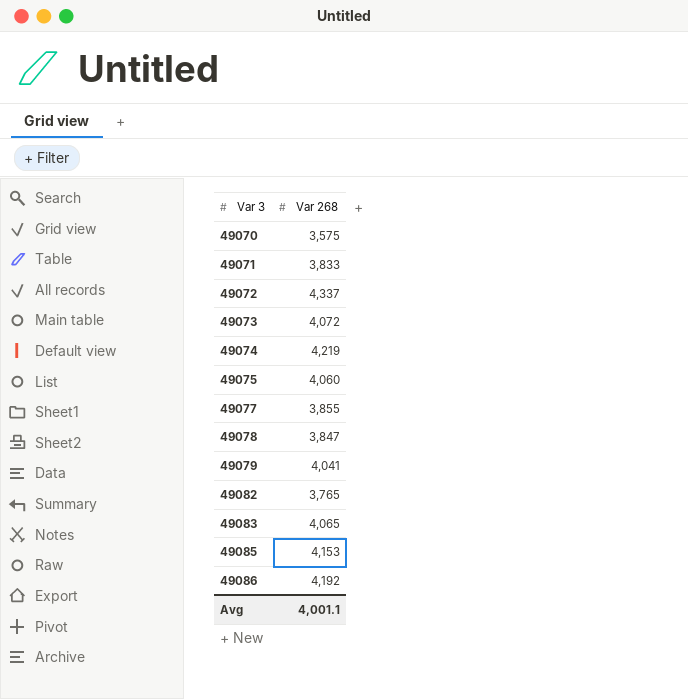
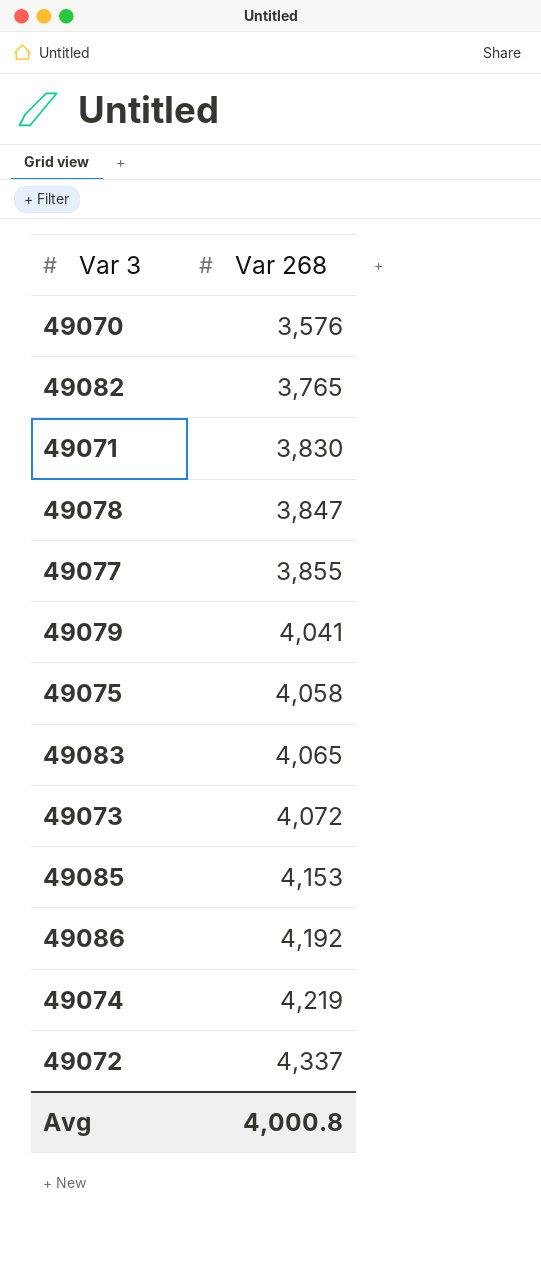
row order: Var 3 ascending -> Var 268 ascending
49070 | Var 268: 3,575 -> 3,576
49071 | Var 268: 3,833 -> 3,830
49075 | Var 268: 4,060 -> 4,058
Avg | Var 268: 4,001.1 -> 4,000.8

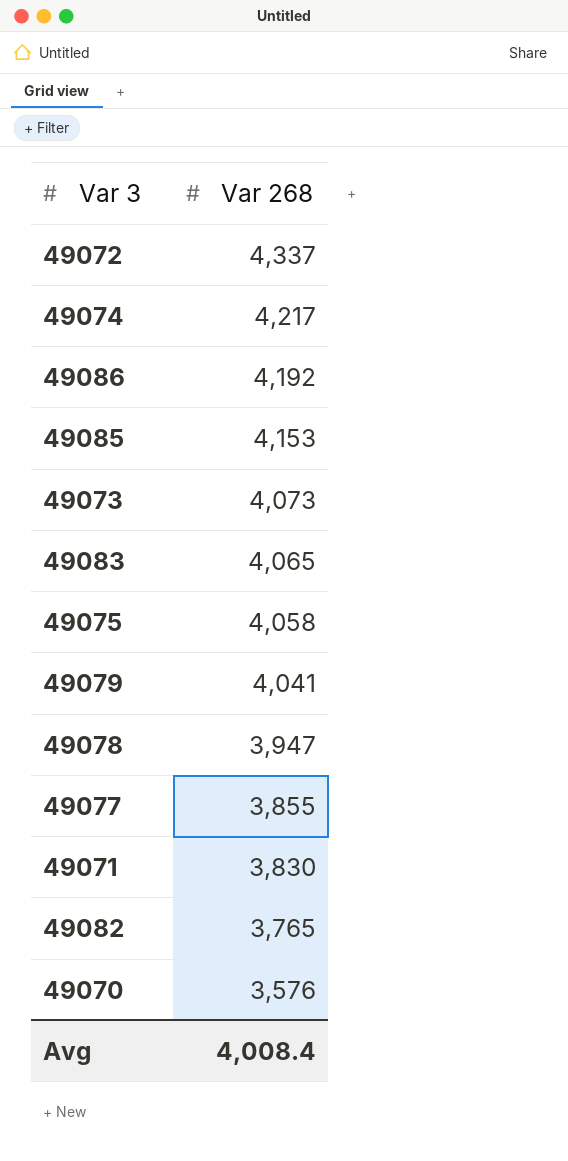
row order: Var 268 ascending -> Var 268 descending
49074 | Var 268: 4,219 -> 4,217
49073 | Var 268: 4,072 -> 4,073
49078 | Var 268: 3,847 -> 3,947
Avg | Var 268: 4,000.8 -> 4,008.4

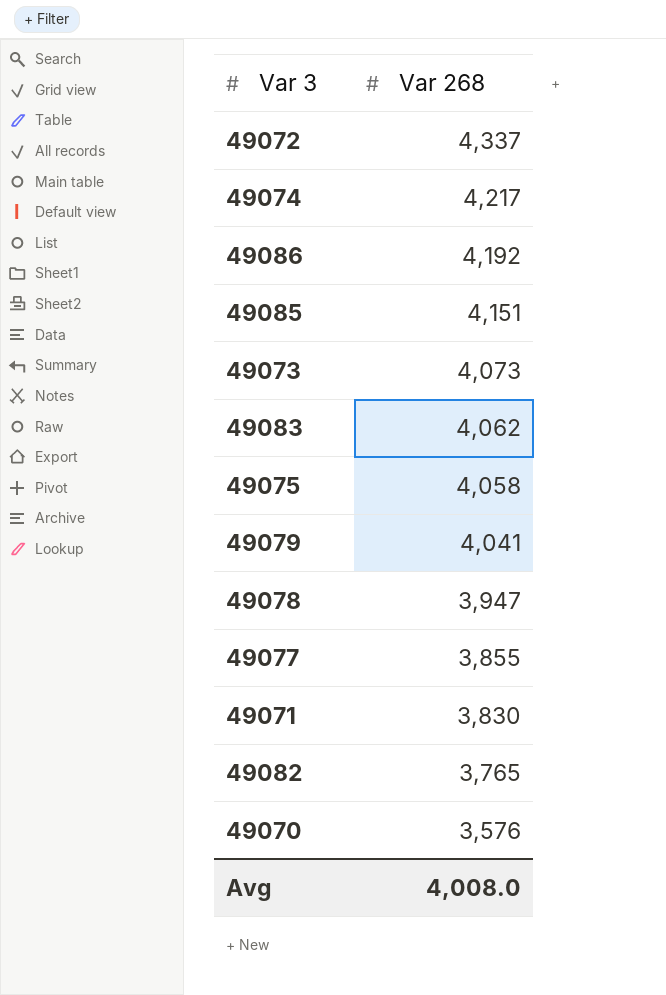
49085 | Var 268: 4,153 -> 4,151
49083 | Var 268: 4,065 -> 4,062
Avg | Var 268: 4,008.4 -> 4,008.0

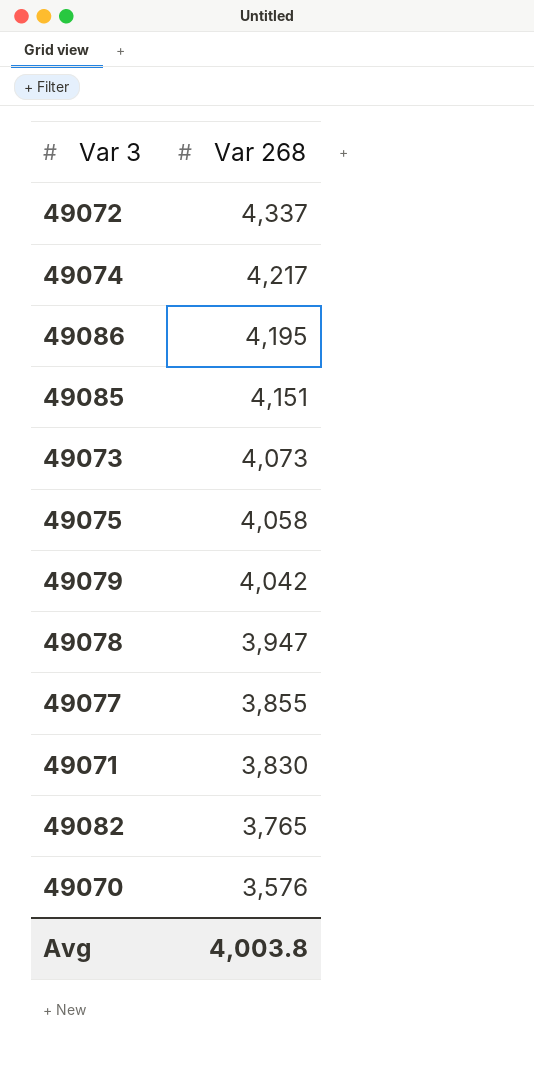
row 49083: 4,062 -> none
49086 | Var 268: 4,192 -> 4,195
49079 | Var 268: 4,041 -> 4,042
Avg | Var 268: 4,008.0 -> 4,003.8

